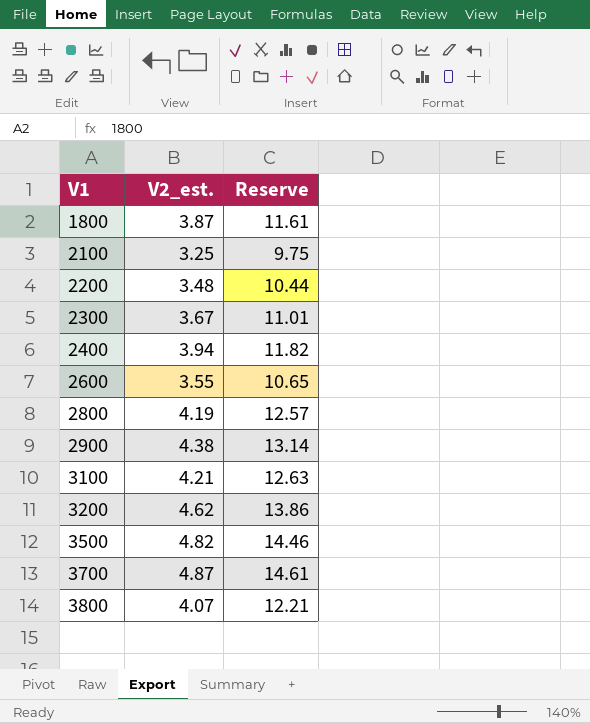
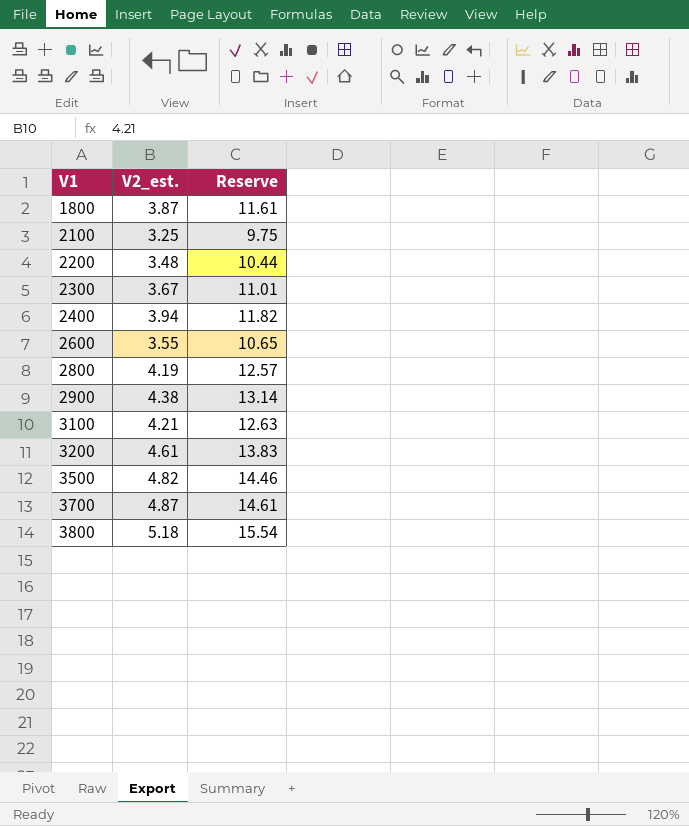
3200 | V2_est.: 4.62 -> 4.61
3200 | Reserve: 13.86 -> 13.83
3800 | V2_est.: 4.07 -> 5.18
3800 | Reserve: 12.21 -> 15.54

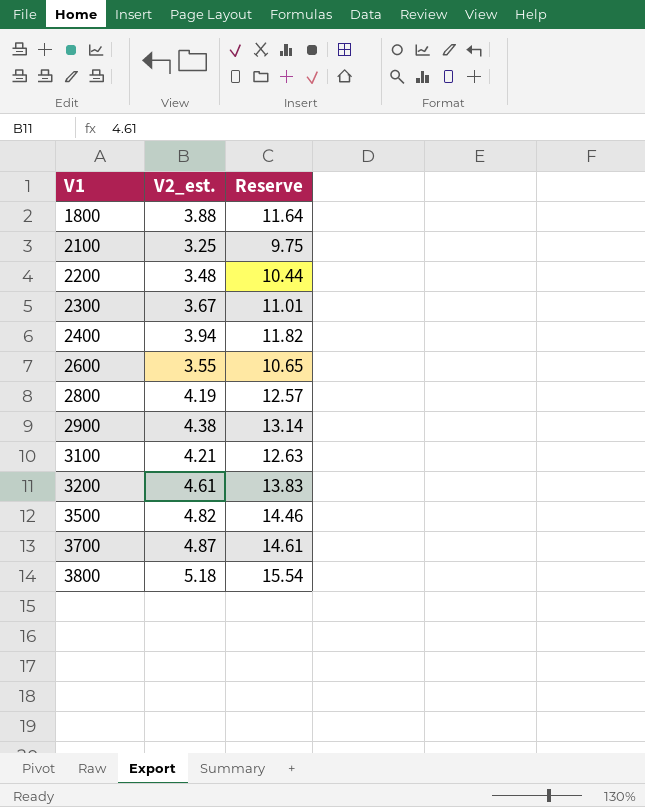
1800 | V2_est.: 3.87 -> 3.88
1800 | Reserve: 11.61 -> 11.64

